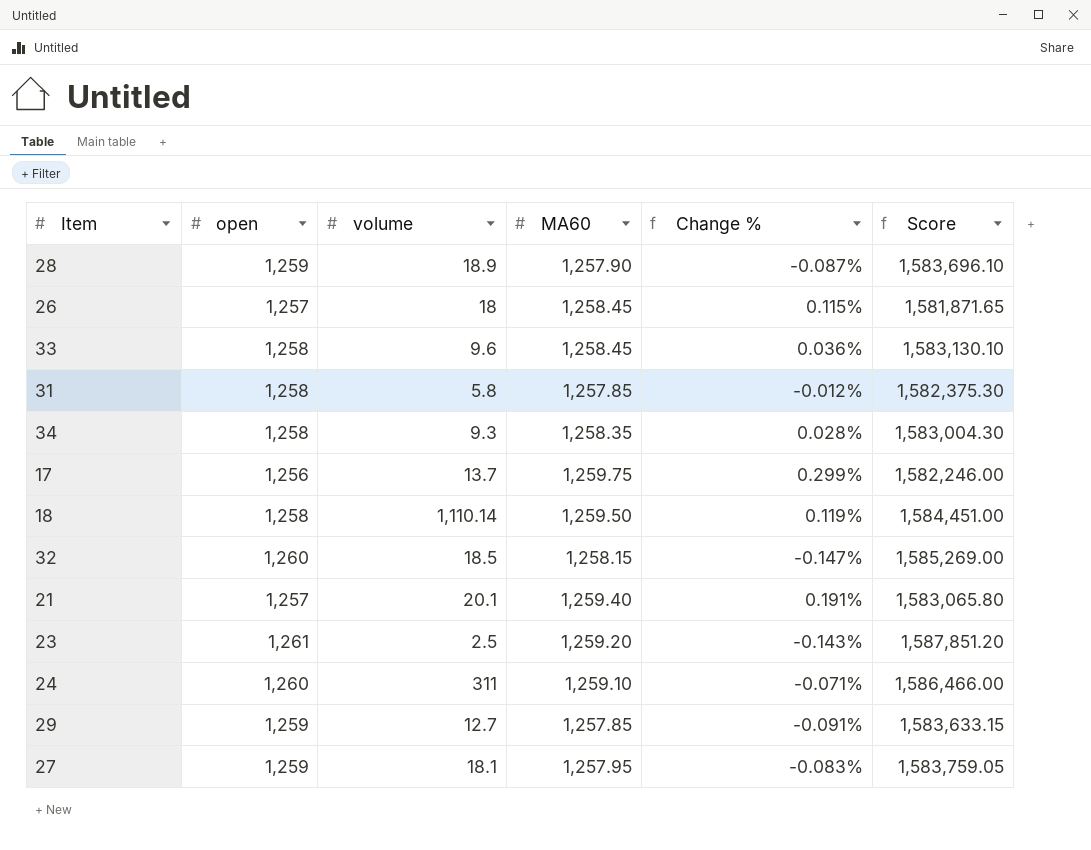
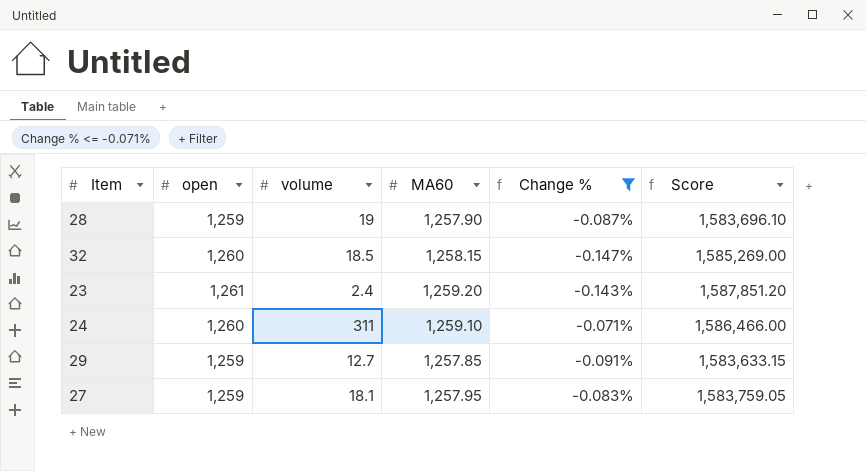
filter: none -> Change % <= -0.071%
28 | volume: 18.9 -> 19
23 | volume: 2.5 -> 2.4

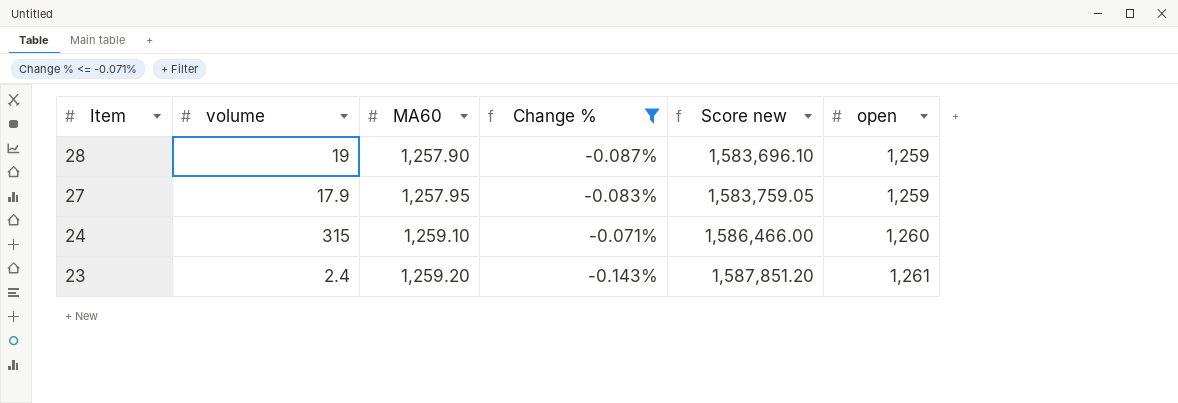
row order: none -> Item descending
column name: Score -> Score new
column open | position: 2 -> 6
row 32: 1,260 | 18.5 | 1,258.15 | -0.147% | 1,585,269.00 -> none
row 29: 1,259 | 12.7 | 1,257.85 | -0.091% | 1,583,633.15 -> none
27 | volume: 18.1 -> 17.9
24 | volume: 311 -> 315

